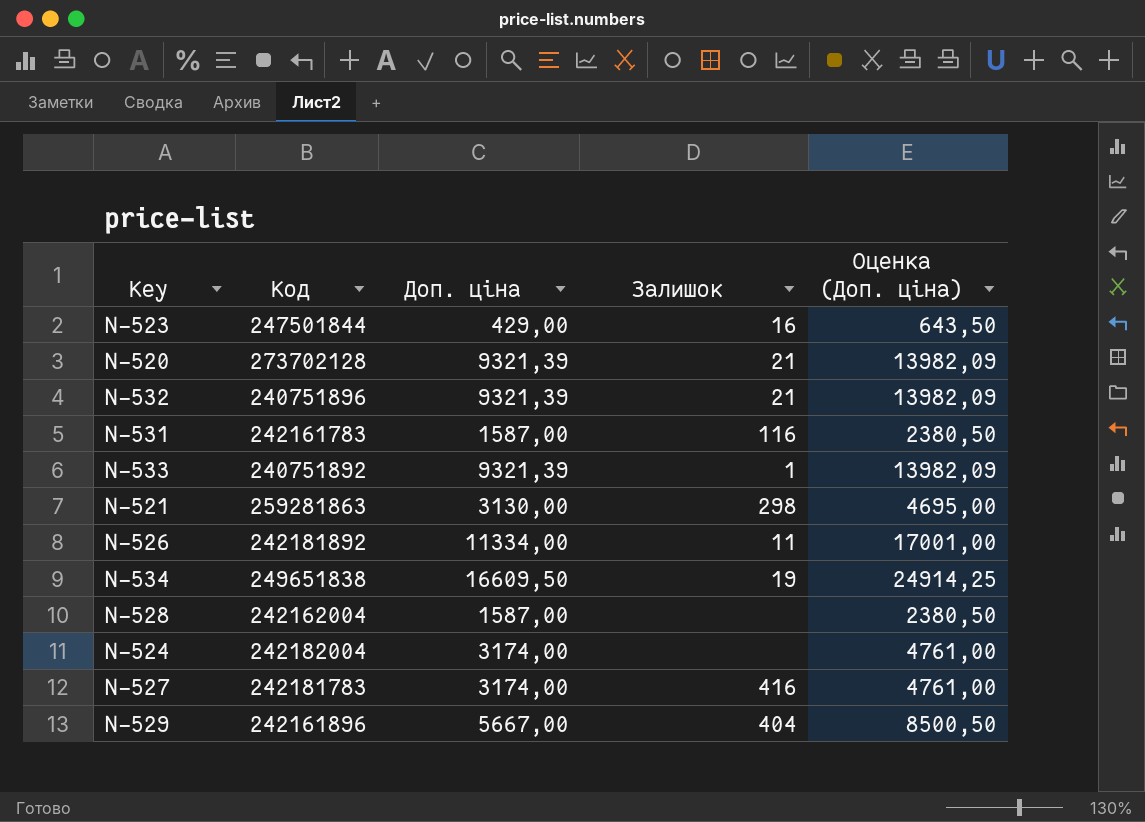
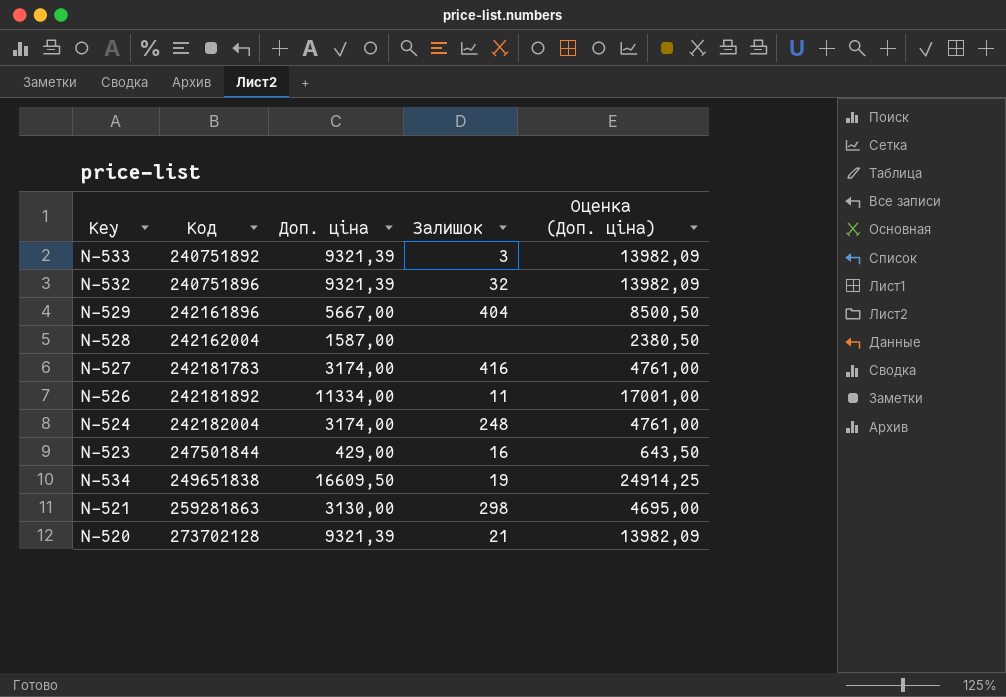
row order: none -> Код ascending
row N-531: 242161783 | 1587,00 | 116 | 2380,50 -> none
N-533 | Залишок: 1 -> 3
N-532 | Залишок: 21 -> 32
N-524 | Залишок: none -> 248

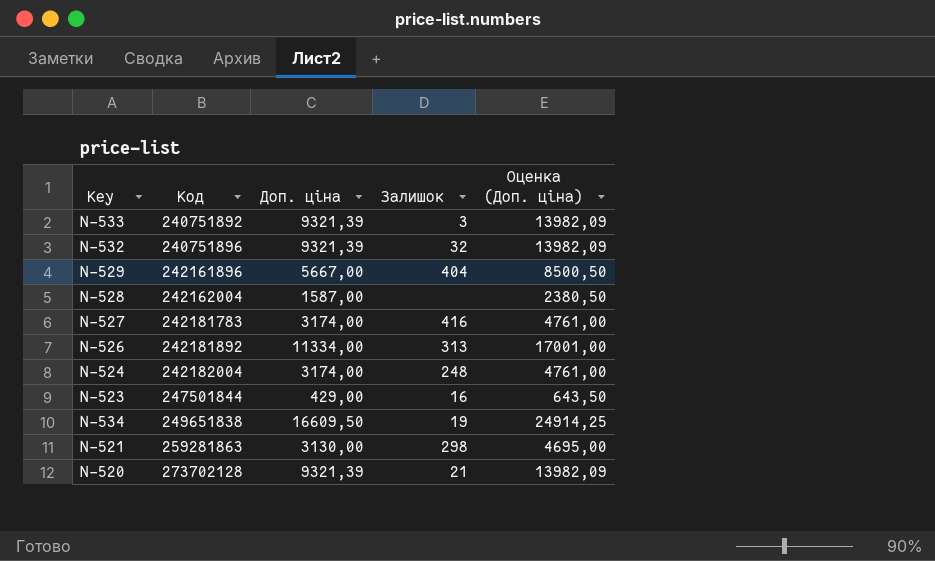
N-526 | Залишок: 11 -> 313

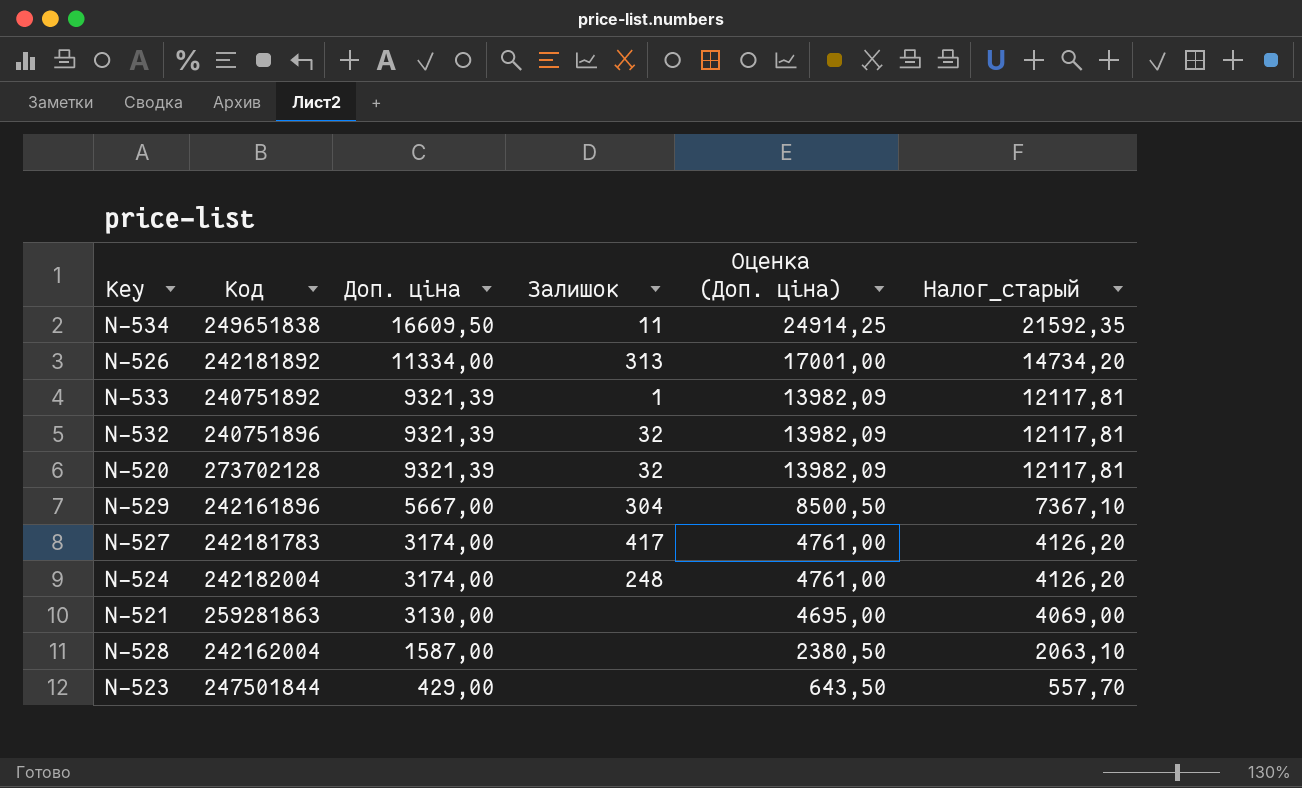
row order: Код ascending -> Доп. ціна descending
column Налог_старый | formula: none -> [Доп. ціна] * 1,3
N-534 | Залишок: 19 -> 11
N-533 | Залишок: 3 -> 1
N-520 | Залишок: 21 -> 32
N-529 | Залишок: 404 -> 304
N-527 | Залишок: 416 -> 417
N-521 | Залишок: 298 -> none
N-523 | Залишок: 16 -> none

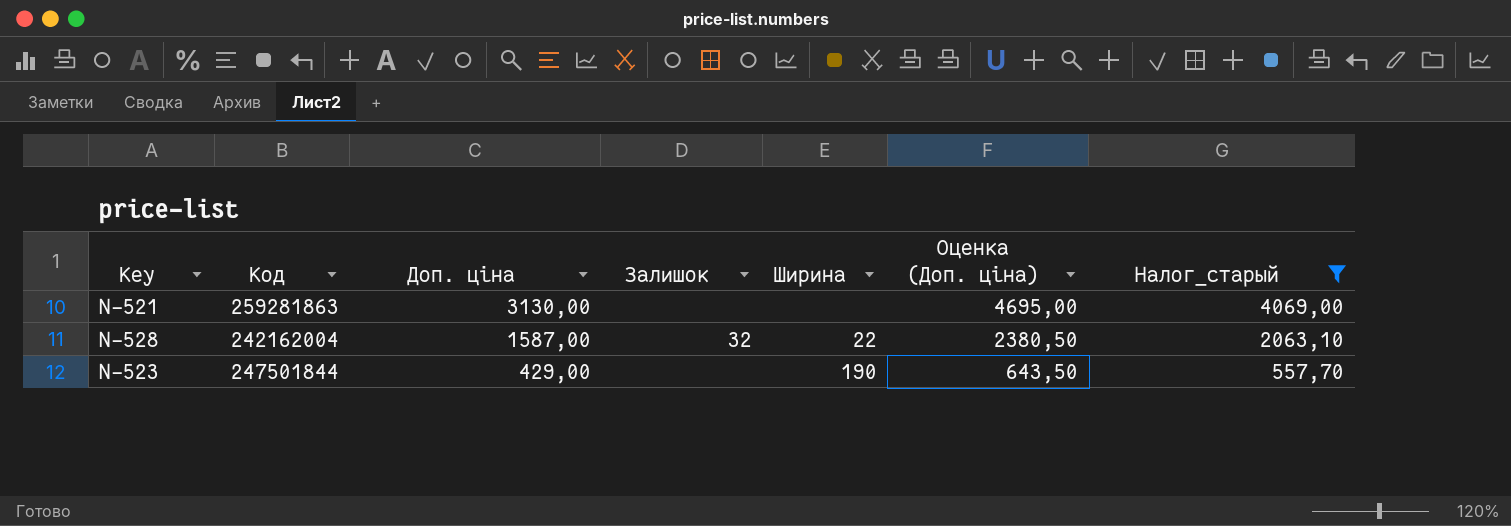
filter: none -> Налог_старый <= 4069,00
column Ширина | position: none -> 5
N-528 | Залишок: none -> 32

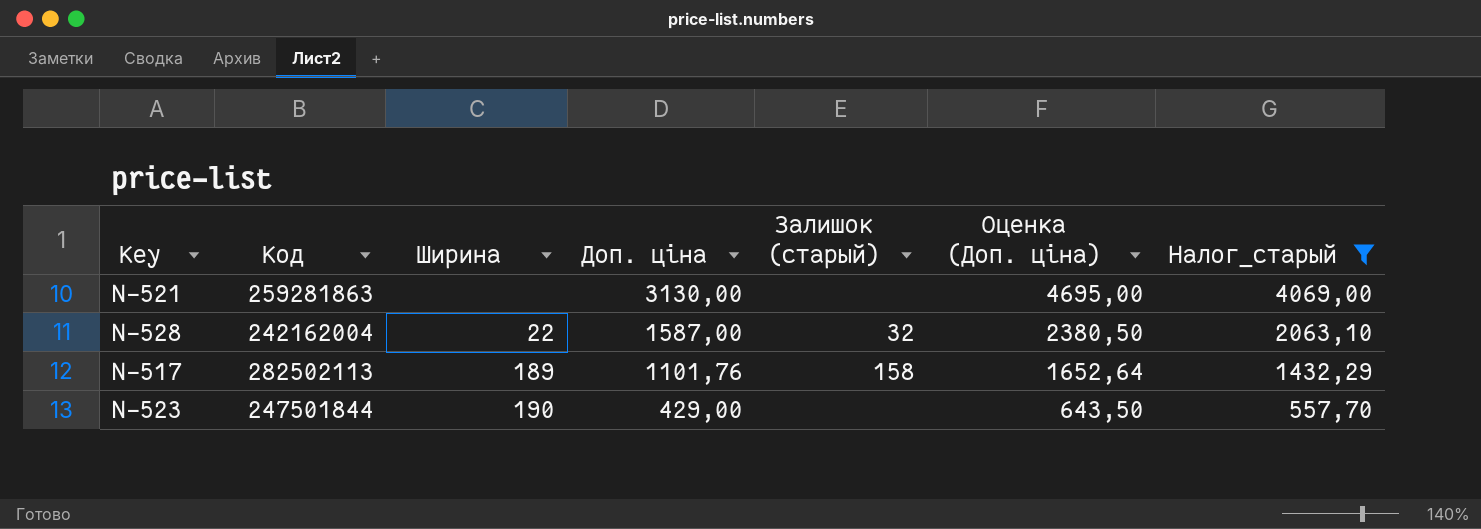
column Ширина | position: 5 -> 3
column name: Залишок -> Залишок (старый)
row N-517: none -> 282502113 | 189 | 1101,76 | 158 | 1652,64 | 1432,29

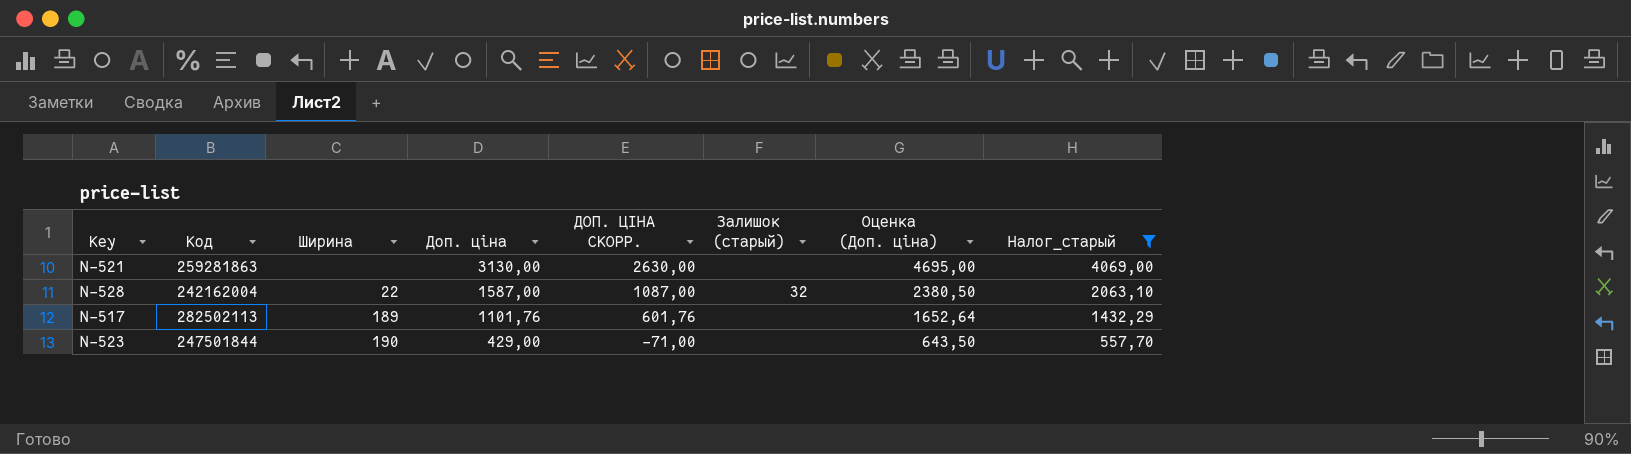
column ДОП. ЦІНА СКОРР. | formula: none -> [Доп. ціна] - 500
N-517 | Залишок (старый): 158 -> none

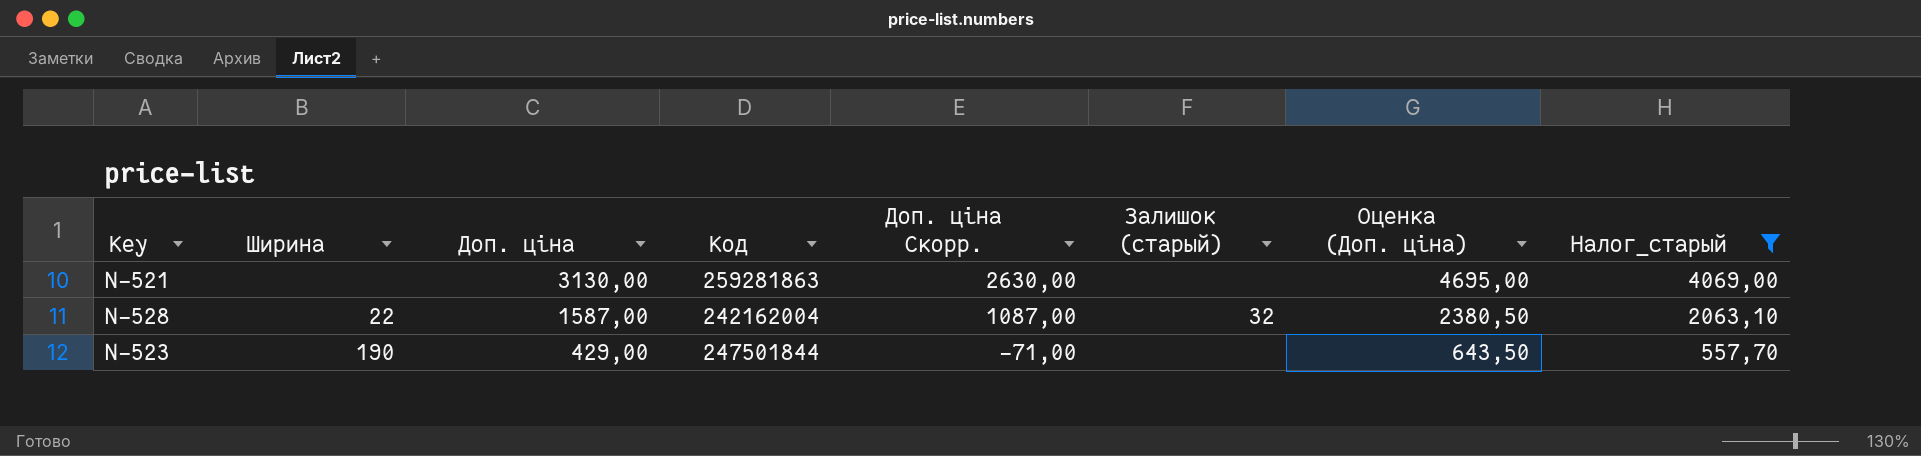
column Код | position: 2 -> 4
column name: ДОП. ЦІНА СКОРР. -> Доп. ціна Скорр.
row N-517: 282502113 | 189 | 1101,76 | 601,76 | none | 1652,64 | 1432,29 -> none

